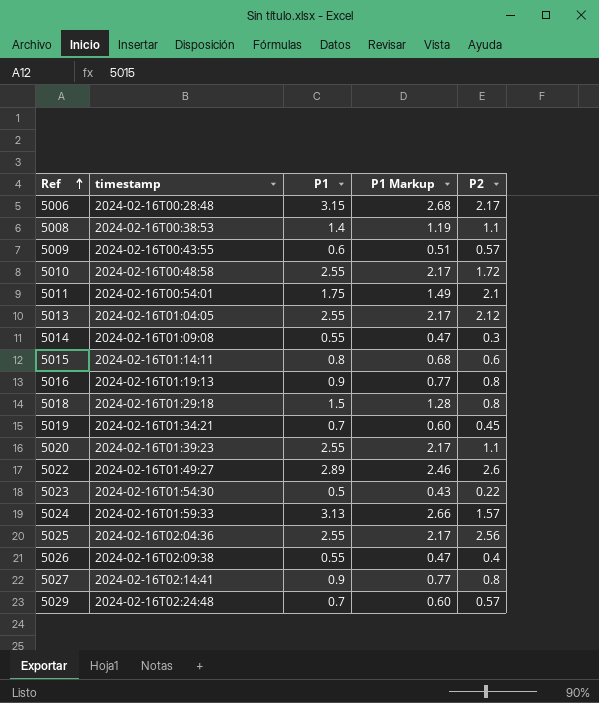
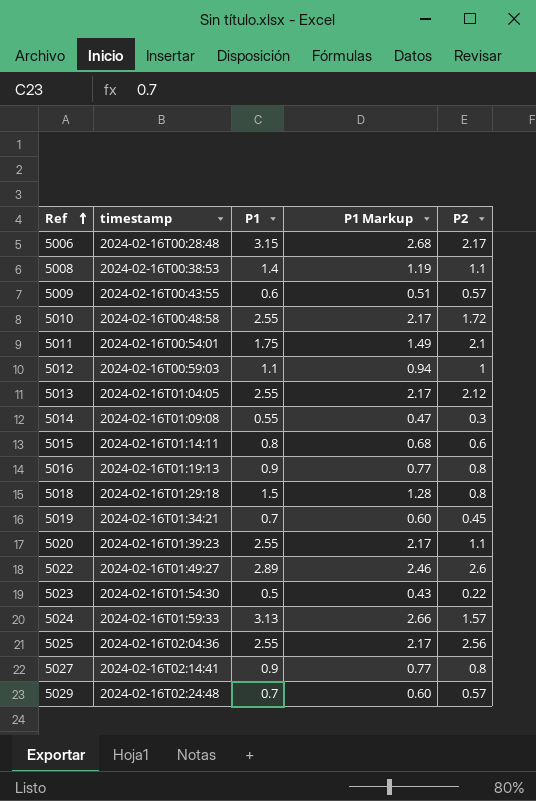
row 5026: 2024-02-16T02:09:38 | 0.55 | 0.47 | 0.4 -> none
row 5012: none -> 2024-02-16T00:59:03 | 1.1 | 0.94 | 1

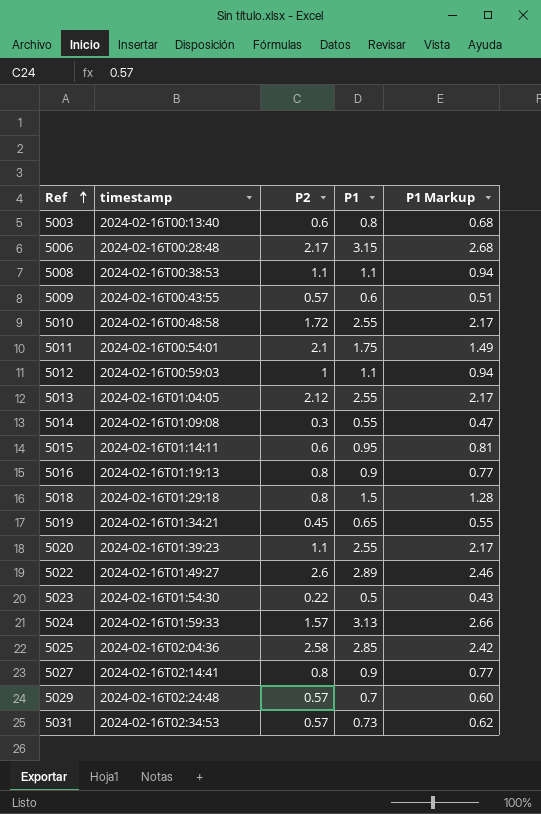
column P2 | position: 5 -> 3
row 5003: none -> 2024-02-16T00:13:40 | 0.6 | 0.8 | 0.68
5008 | P1: 1.4 -> 1.1
5008 | P1 Markup: 1.19 -> 0.94
5015 | P1: 0.8 -> 0.95
5015 | P1 Markup: 0.68 -> 0.81
5019 | P1: 0.7 -> 0.65
5019 | P1 Markup: 0.60 -> 0.55
5025 | P2: 2.56 -> 2.58
5025 | P1: 2.55 -> 2.85
5025 | P1 Markup: 2.17 -> 2.42
row 5031: none -> 2024-02-16T02:34:53 | 0.57 | 0.73 | 0.62

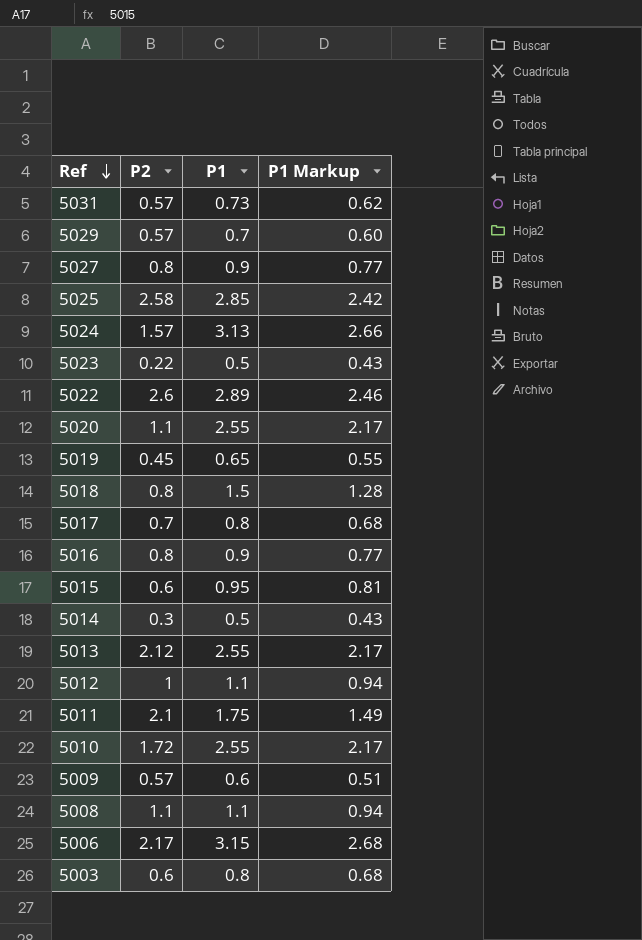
row order: Ref ascending -> Ref descending
column timestamp | position: 2 -> none
row 5017: none -> 0.7 | 0.8 | 0.68
5014 | P1: 0.55 -> 0.5
5014 | P1 Markup: 0.47 -> 0.43

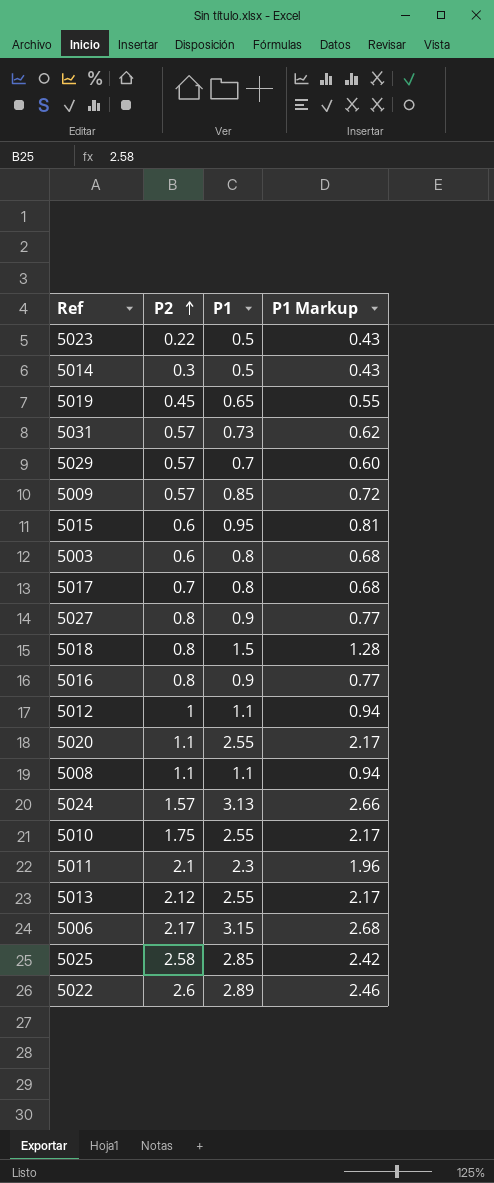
row order: Ref descending -> P2 ascending
5009 | P1: 0.6 -> 0.85
5009 | P1 Markup: 0.51 -> 0.72
5010 | P2: 1.72 -> 1.75
5011 | P1: 1.75 -> 2.3
5011 | P1 Markup: 1.49 -> 1.96

